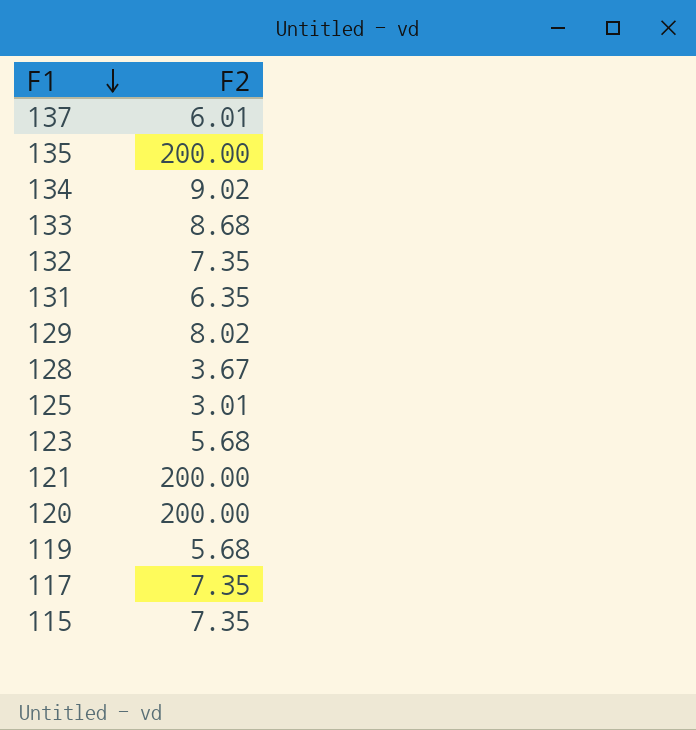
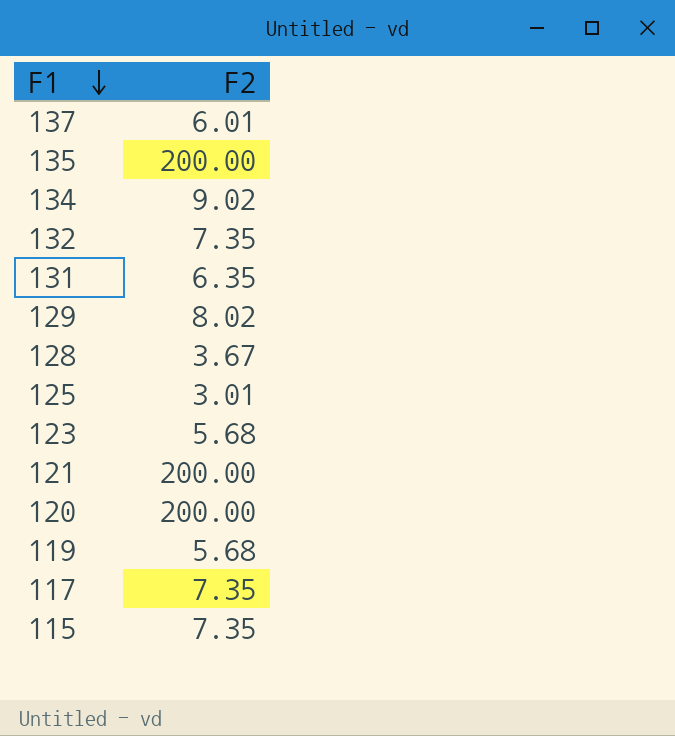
row 133: 8.68 -> none

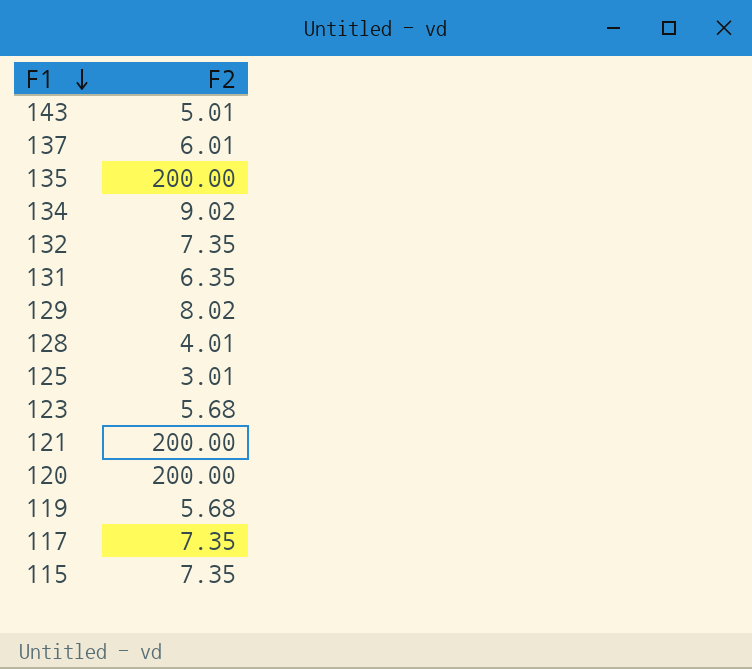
row 143: none -> 5.01
128 | F2: 3.67 -> 4.01

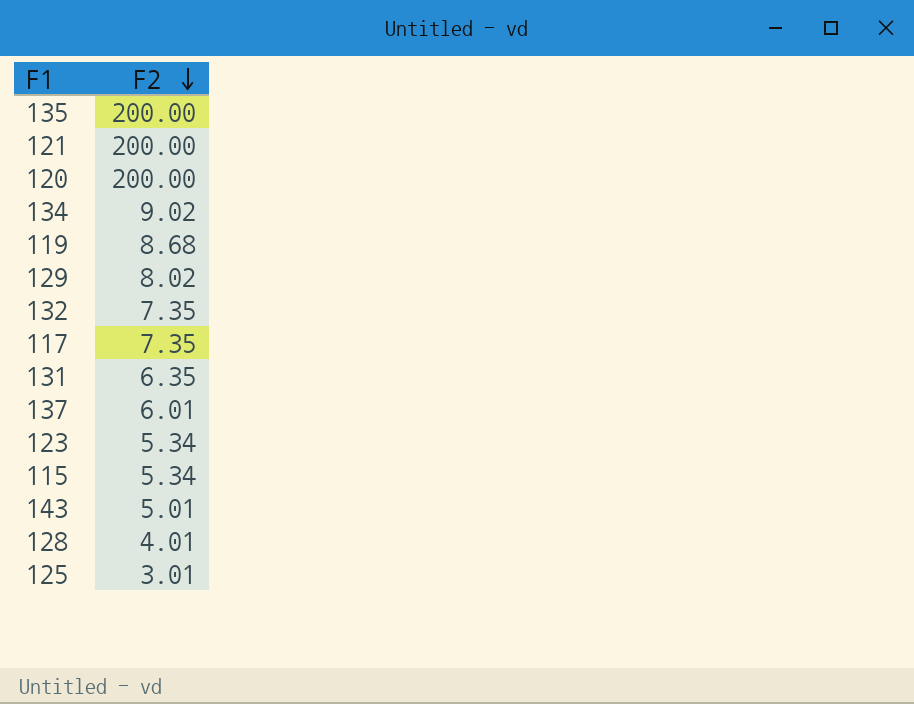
row order: F1 descending -> F2 descending
119 | F2: 5.68 -> 8.68
123 | F2: 5.68 -> 5.34
115 | F2: 7.35 -> 5.34

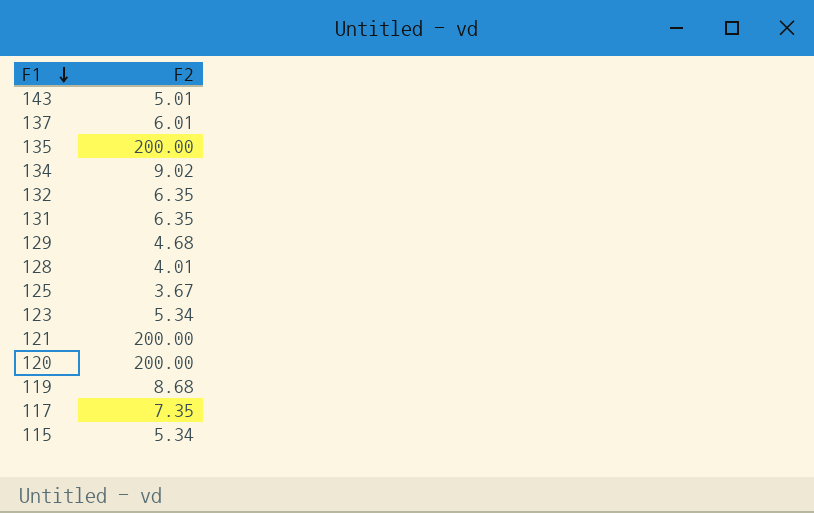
row order: F2 descending -> F1 descending
132 | F2: 7.35 -> 6.35
129 | F2: 8.02 -> 4.68
125 | F2: 3.01 -> 3.67

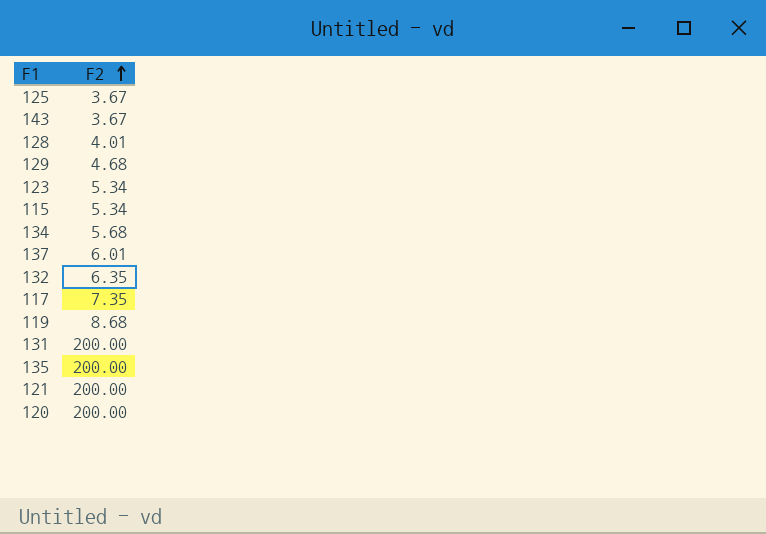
row order: F1 descending -> F2 ascending
143 | F2: 5.01 -> 3.67
134 | F2: 9.02 -> 5.68
131 | F2: 6.35 -> 200.00

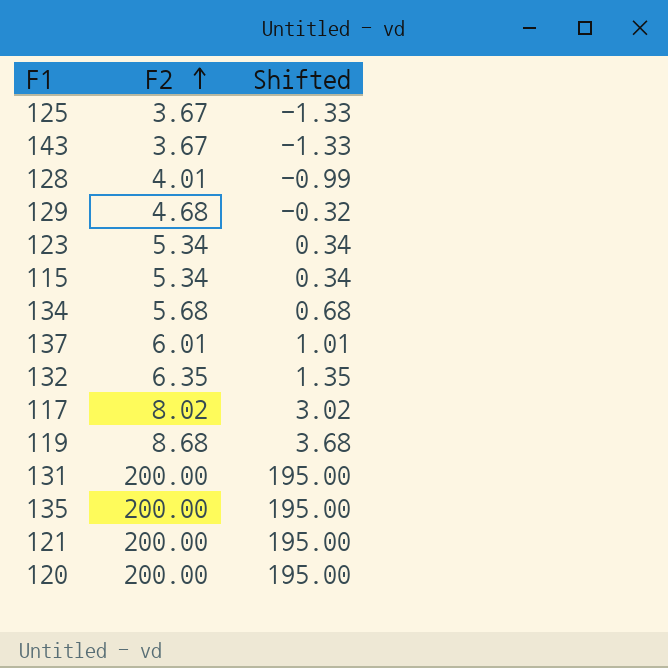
column Shifted | formula: none -> [F2] - 5
117 | F2: 7.35 -> 8.02

